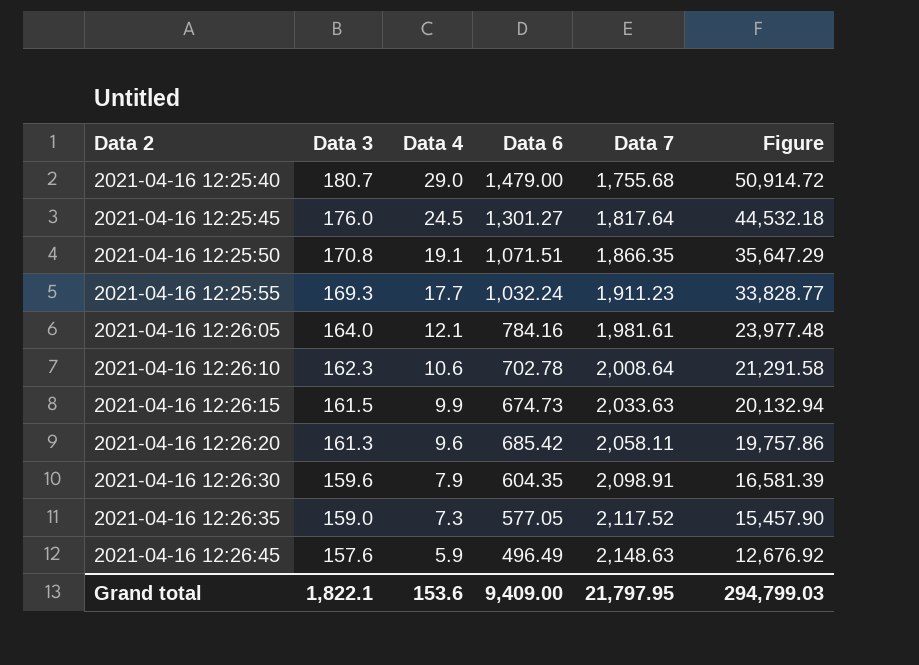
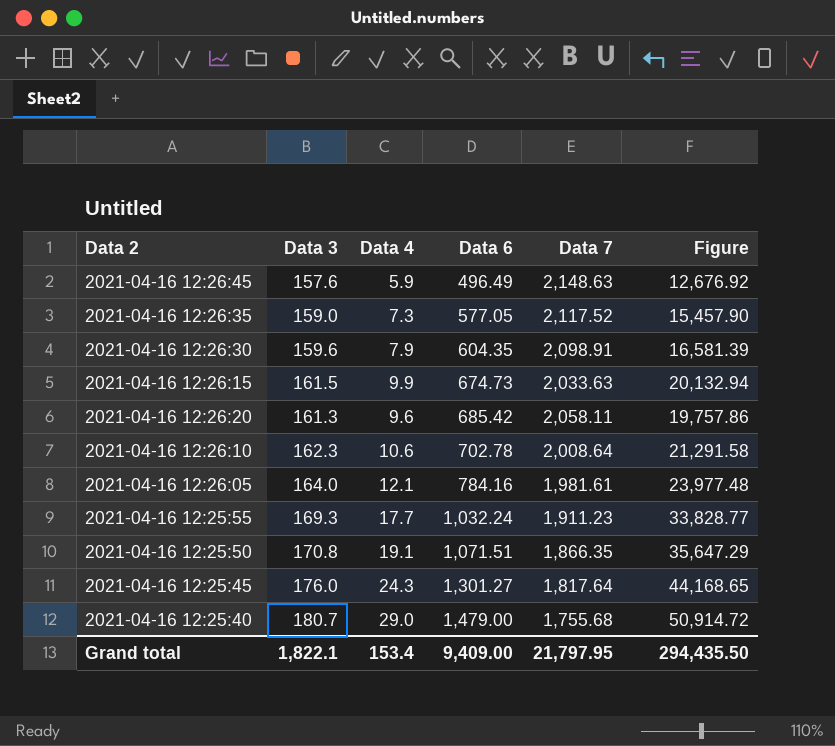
row order: Data 2 ascending -> Data 6 ascending
2021-04-16 12:25:45 | Data 4: 24.5 -> 24.3
2021-04-16 12:25:45 | Figure: 44,532.18 -> 44,168.65
Grand total | Data 4: 153.6 -> 153.4
Grand total | Figure: 294,799.03 -> 294,435.50

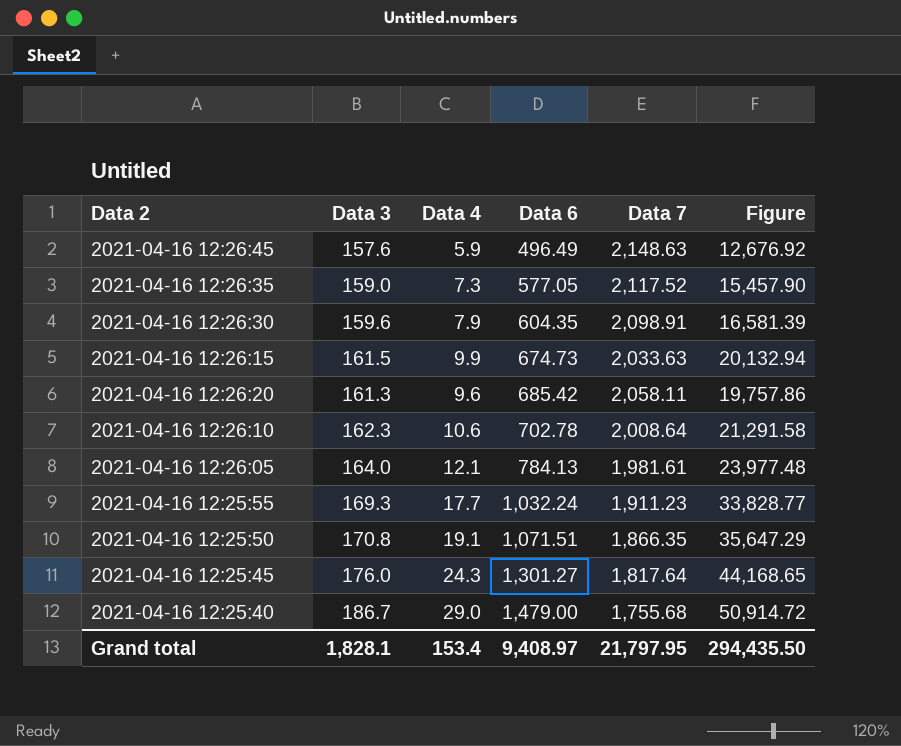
2021-04-16 12:26:05 | Data 6: 784.16 -> 784.13
2021-04-16 12:25:40 | Data 3: 180.7 -> 186.7
Grand total | Data 3: 1,822.1 -> 1,828.1
Grand total | Data 6: 9,409.00 -> 9,408.97

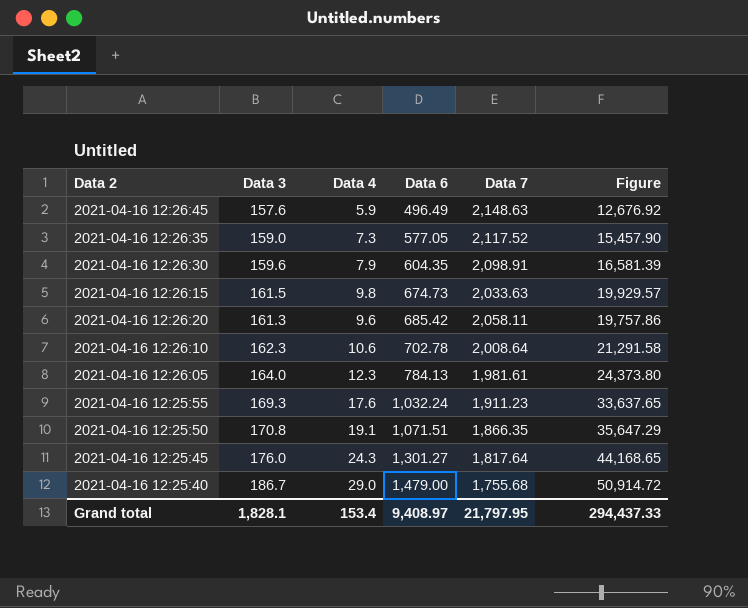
2021-04-16 12:26:15 | Data 4: 9.9 -> 9.8
2021-04-16 12:26:15 | Figure: 20,132.94 -> 19,929.57
2021-04-16 12:26:05 | Data 4: 12.1 -> 12.3
2021-04-16 12:26:05 | Figure: 23,977.48 -> 24,373.80
2021-04-16 12:25:55 | Data 4: 17.7 -> 17.6
2021-04-16 12:25:55 | Figure: 33,828.77 -> 33,637.65
Grand total | Figure: 294,435.50 -> 294,437.33

